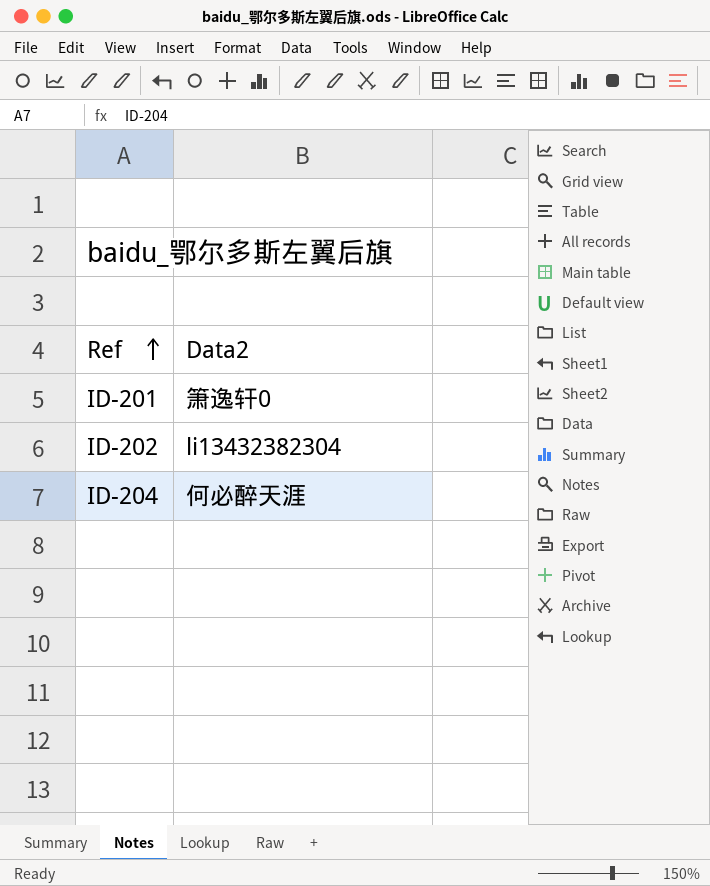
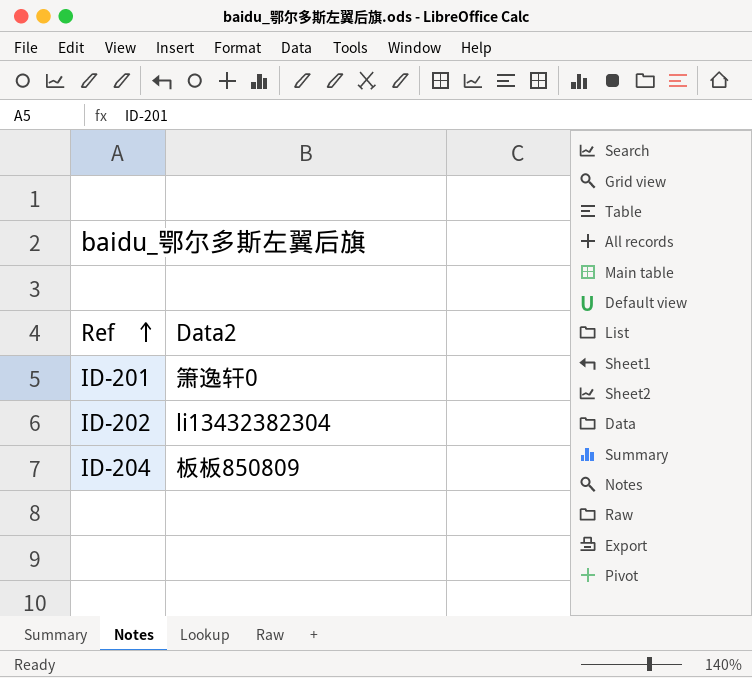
ID-204 | Data2: 何必醉天涯 -> 板板850809

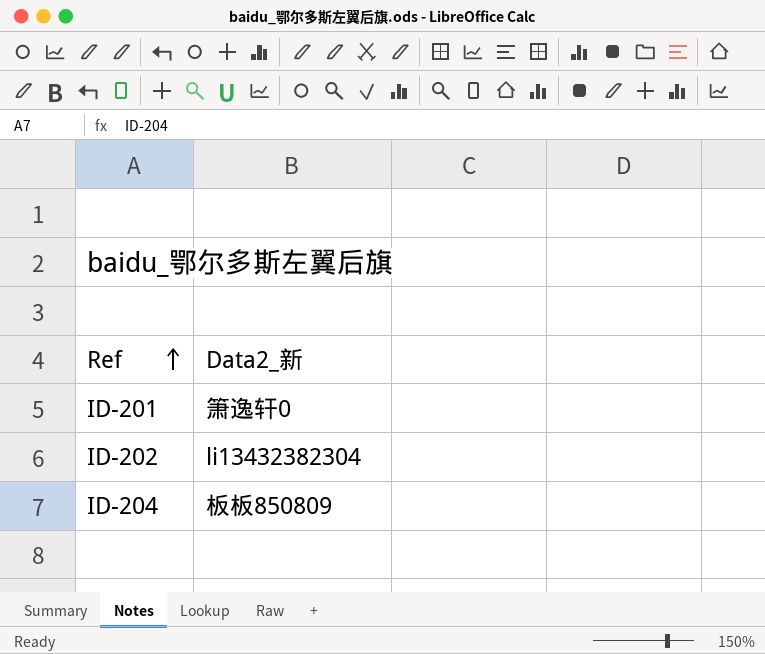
column name: Data2 -> Data2_新

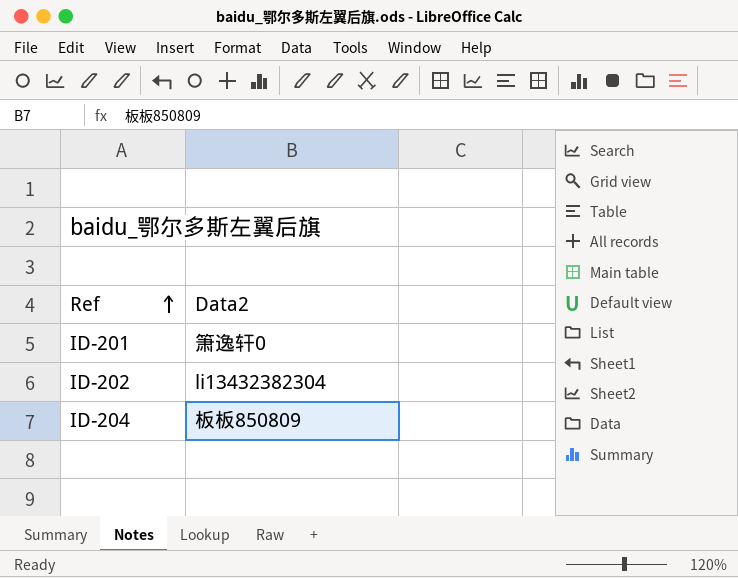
column name: Data2_新 -> Data2

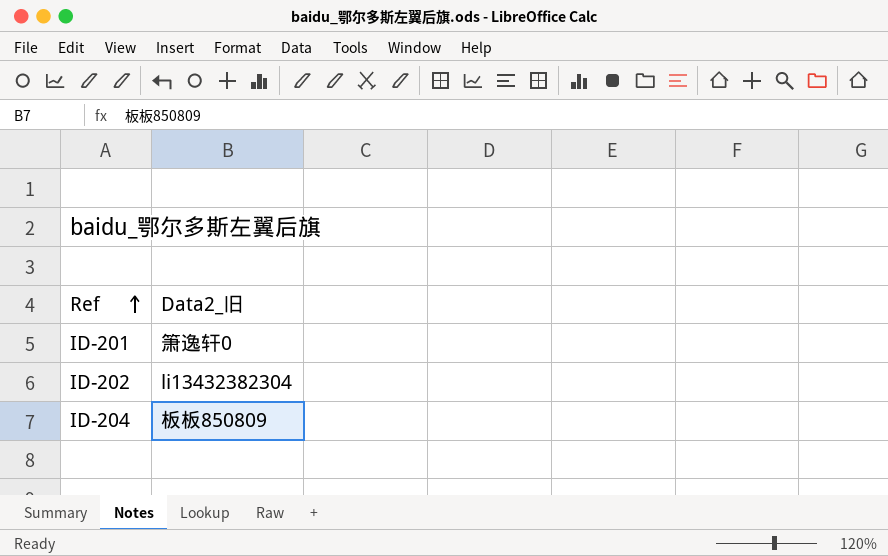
column name: Data2 -> Data2_旧

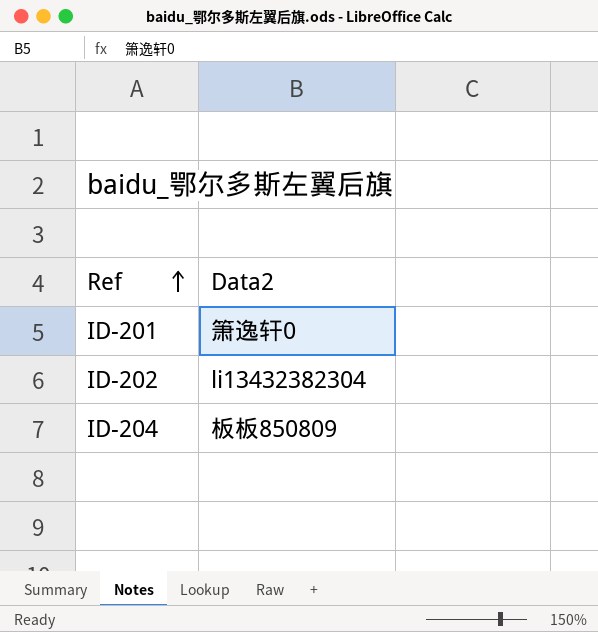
column name: Data2_旧 -> Data2

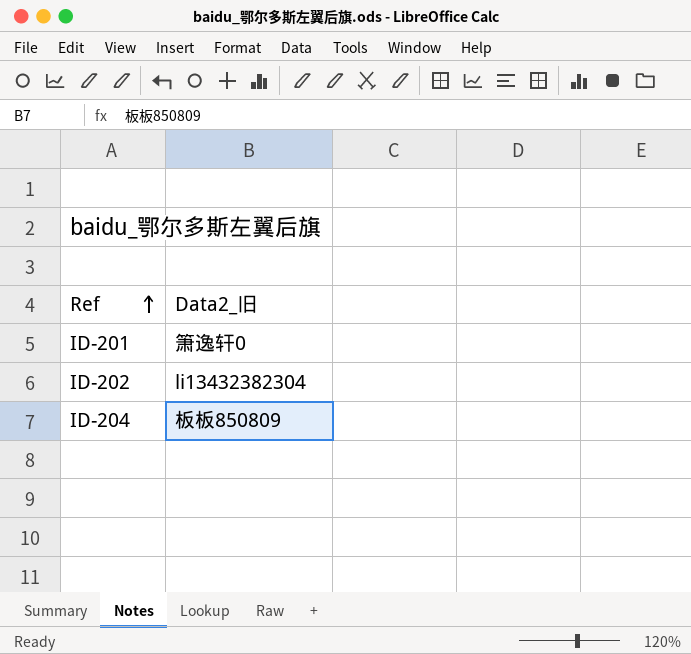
column name: Data2 -> Data2_旧

